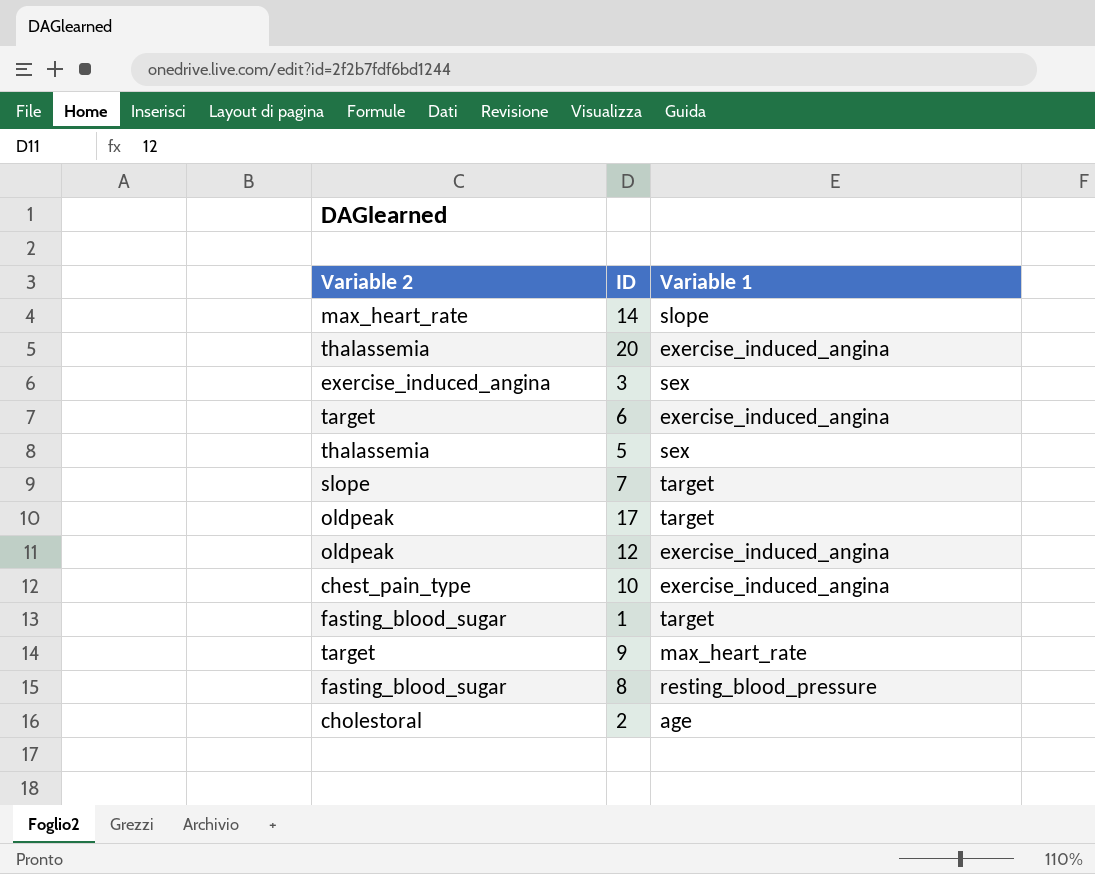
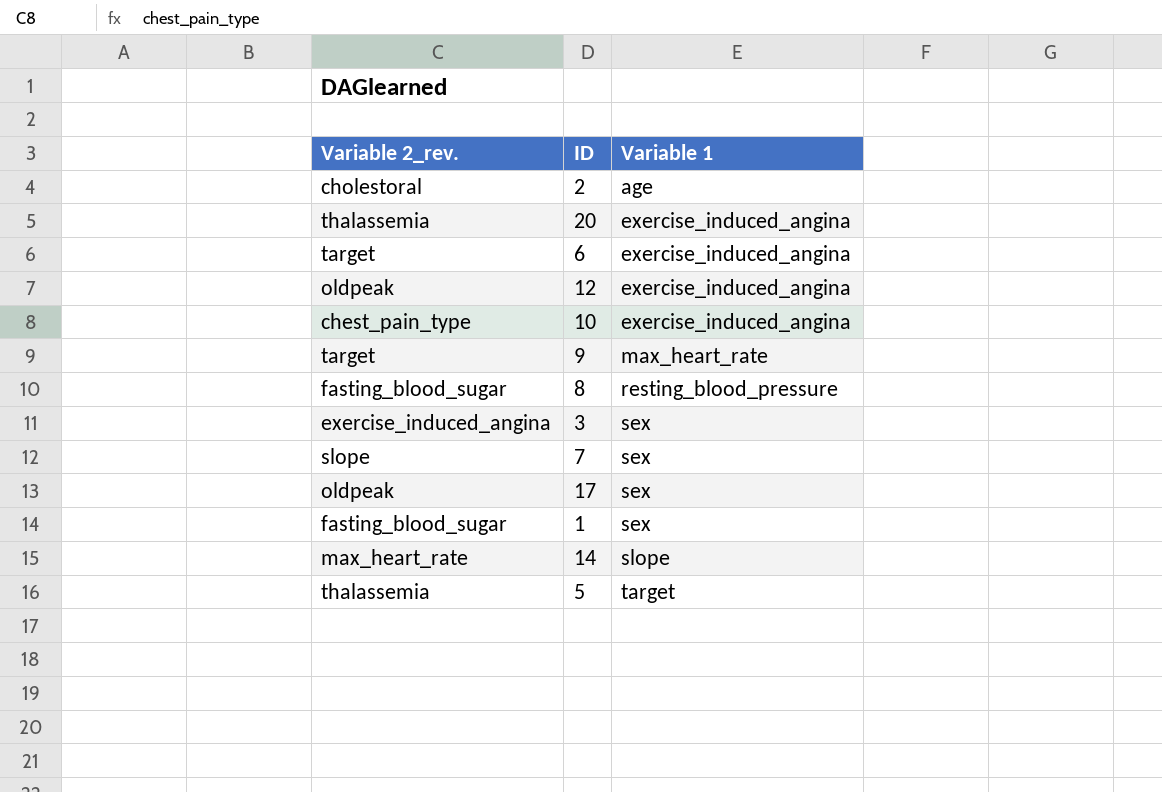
row order: none -> Variable 1 ascending
column name: Variable 2 -> Variable 2_rev.
7 | Variable 1: target -> sex
17 | Variable 1: target -> sex
1 | Variable 1: target -> sex
5 | Variable 1: sex -> target

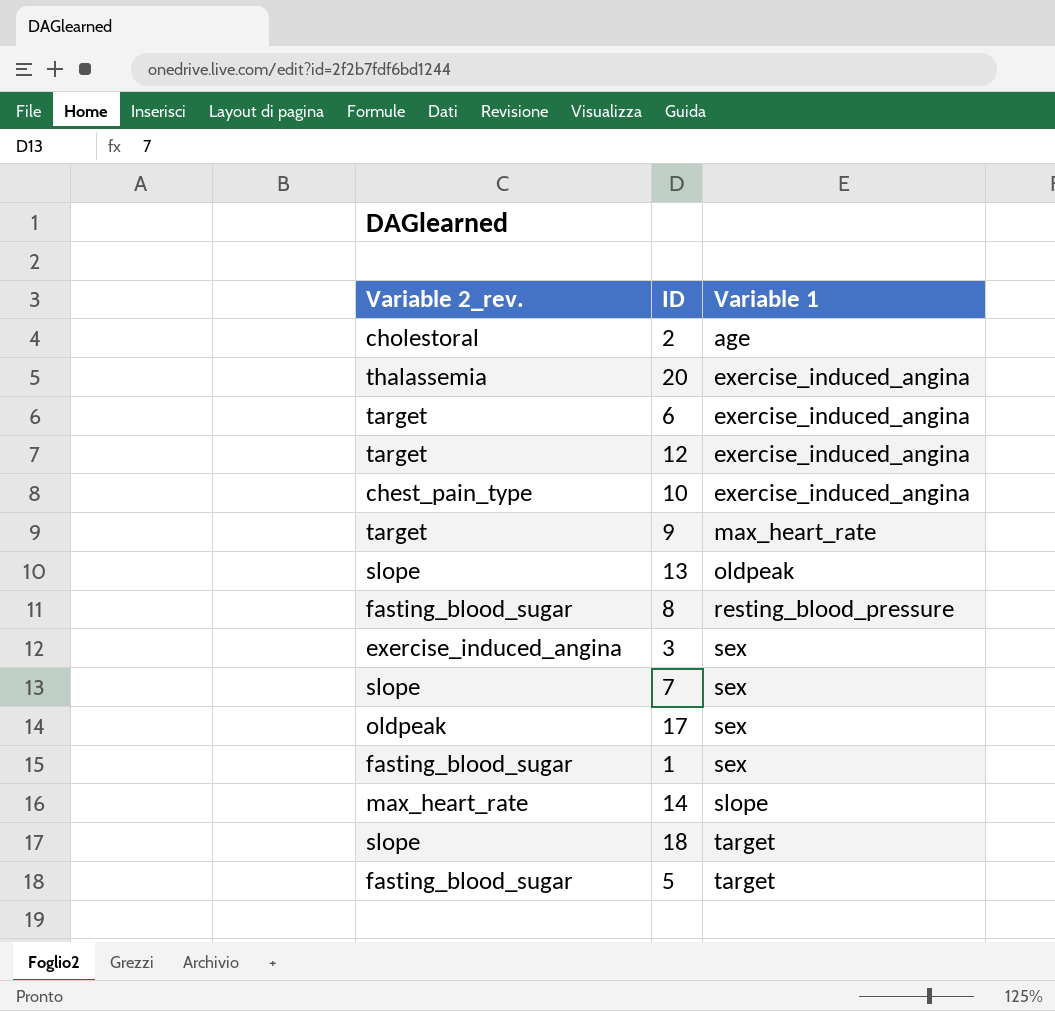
12 | Variable 2_rev.: oldpeak -> target
row 13: none -> slope | oldpeak
row 18: none -> slope | target
5 | Variable 2_rev.: thalassemia -> fasting_blood_sugar

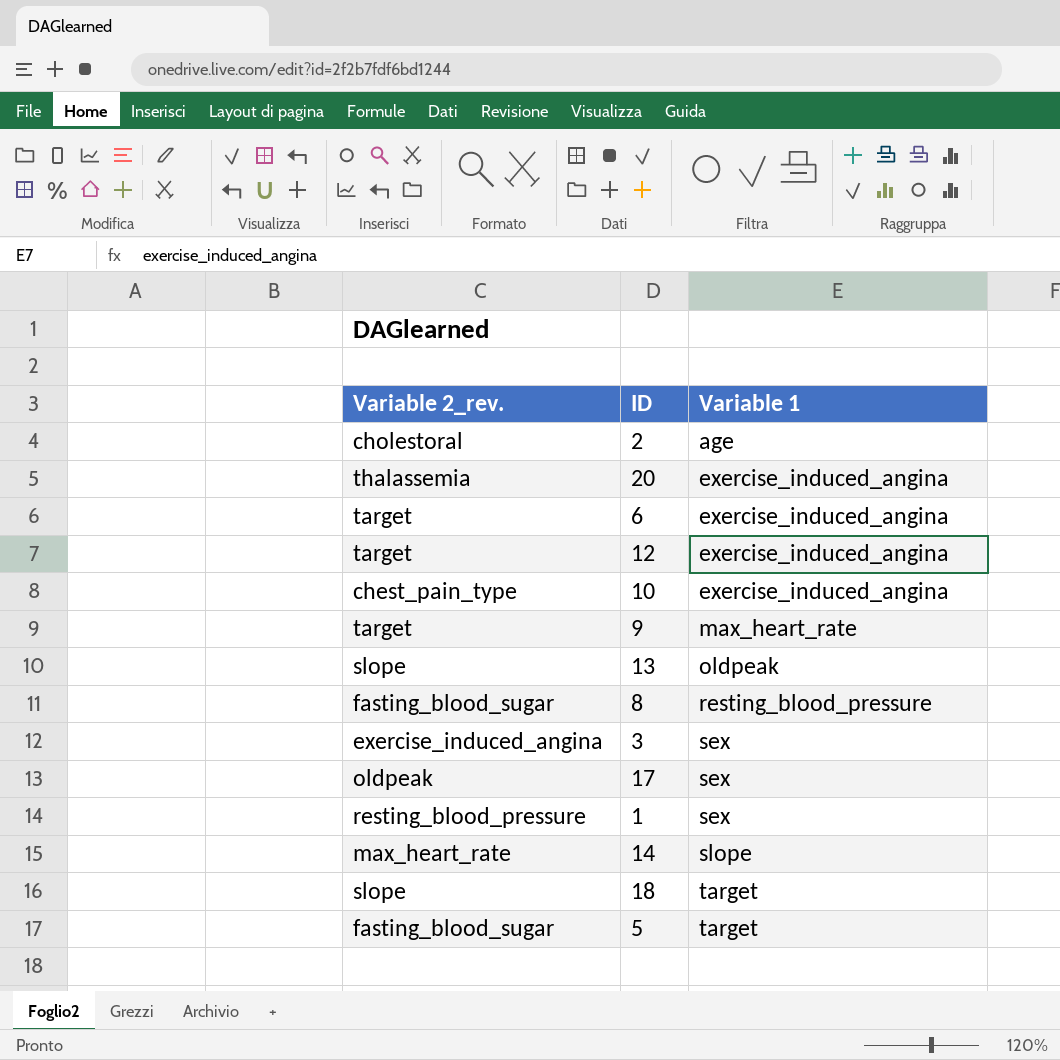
row 7: slope | sex -> none
1 | Variable 2_rev.: fasting_blood_sugar -> resting_blood_pressure

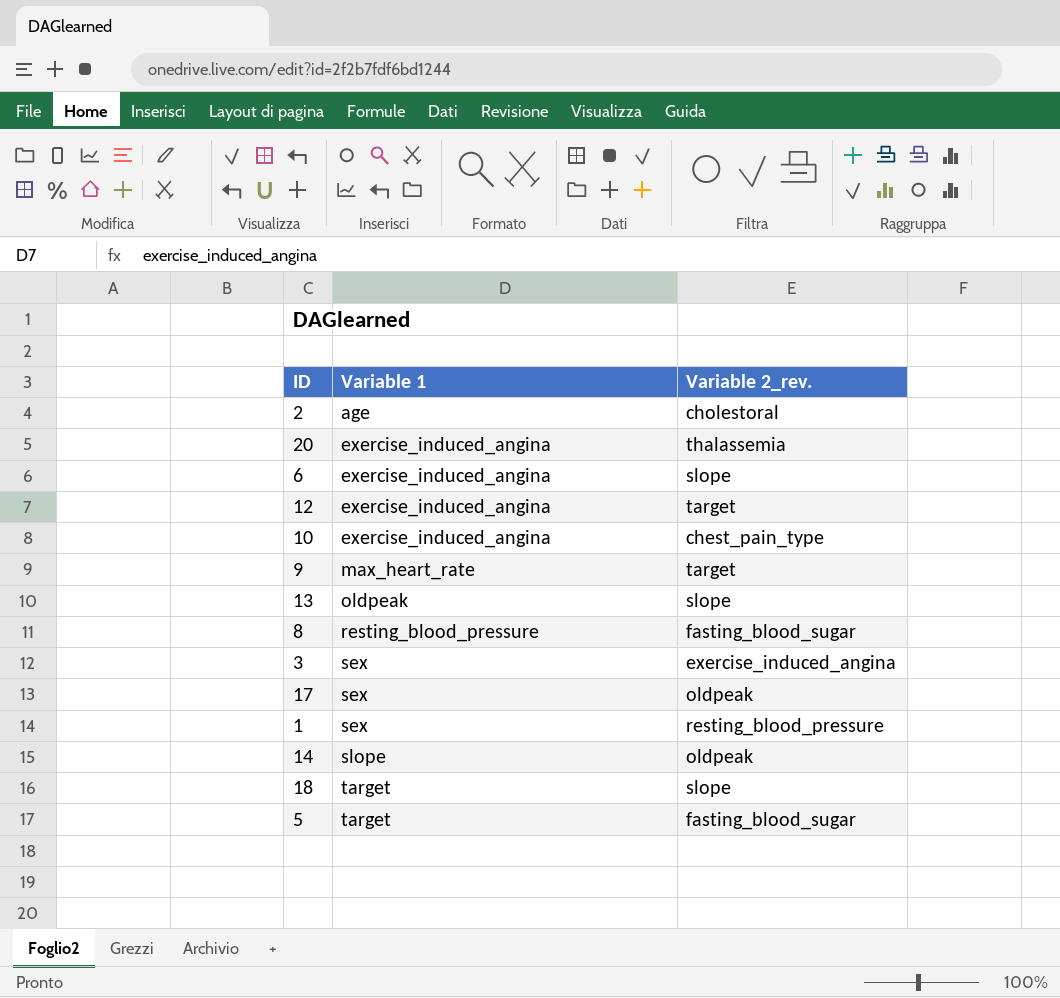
column Variable 2_rev. | position: 1 -> 3
6 | Variable 2_rev.: target -> slope
14 | Variable 2_rev.: max_heart_rate -> oldpeak

